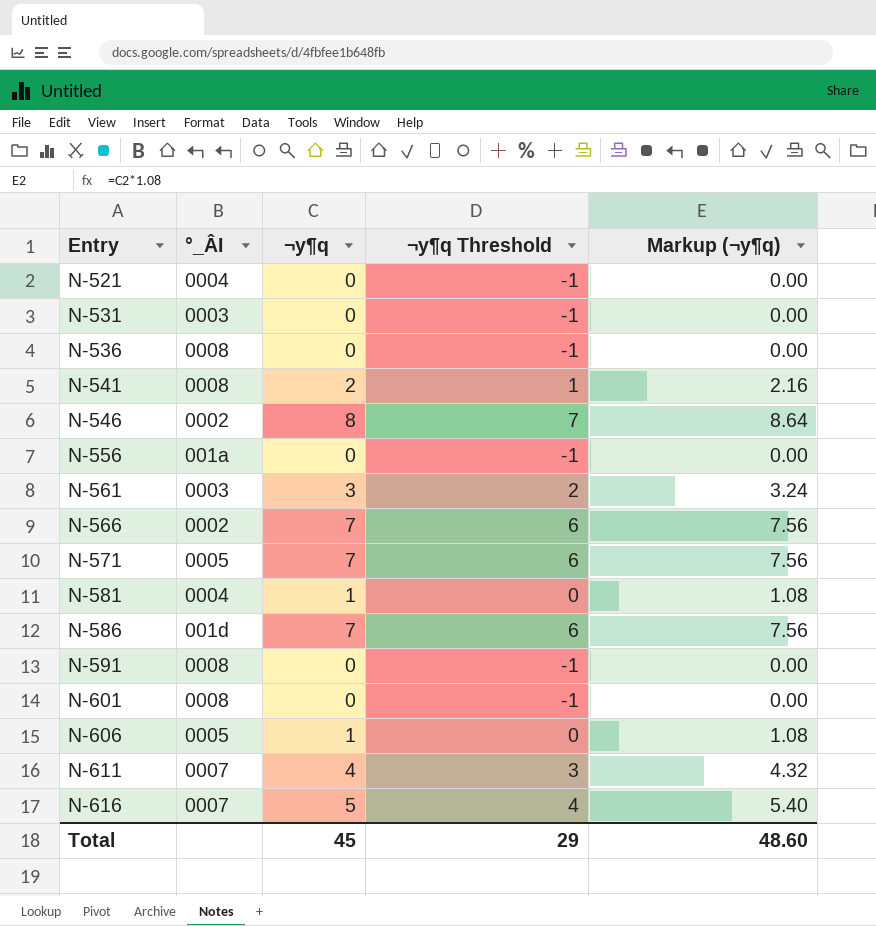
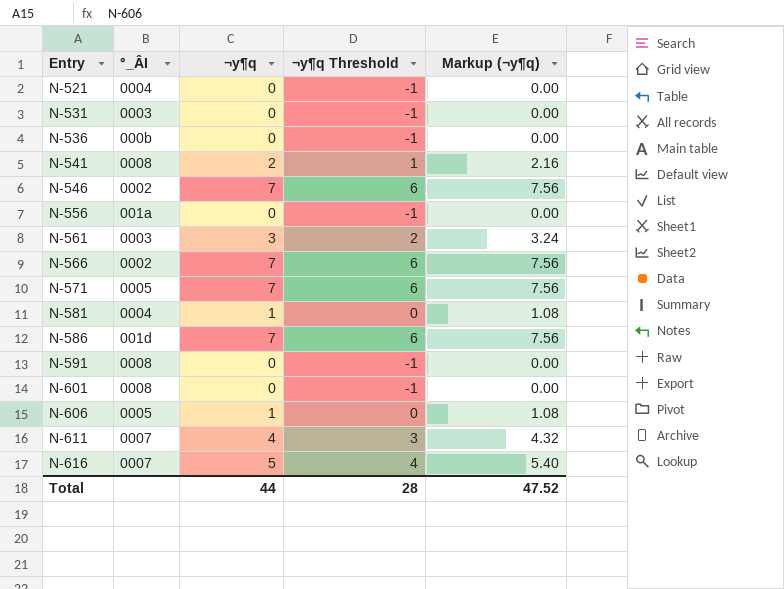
N-536 | °_ÂI: 0008 -> 000b
N-546 | ¬y¶q: 8 -> 7
N-546 | ¬y¶q Threshold: 7 -> 6
N-546 | Markup (¬y¶q): 8.64 -> 7.56
Total | ¬y¶q: 45 -> 44
Total | ¬y¶q Threshold: 29 -> 28
Total | Markup (¬y¶q): 48.60 -> 47.52

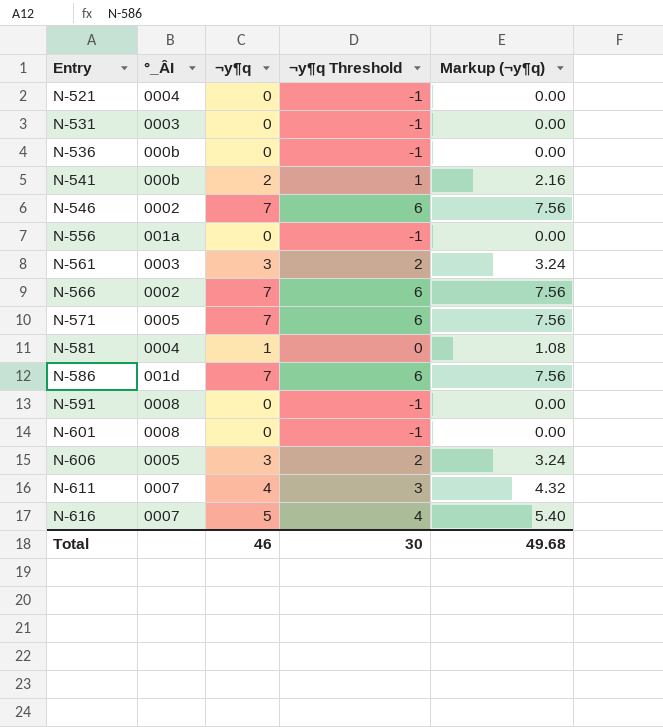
N-541 | °_ÂI: 0008 -> 000b
N-606 | ¬y¶q: 1 -> 3
N-606 | ¬y¶q Threshold: 0 -> 2
N-606 | Markup (¬y¶q): 1.08 -> 3.24
Total | ¬y¶q: 44 -> 46
Total | ¬y¶q Threshold: 28 -> 30
Total | Markup (¬y¶q): 47.52 -> 49.68

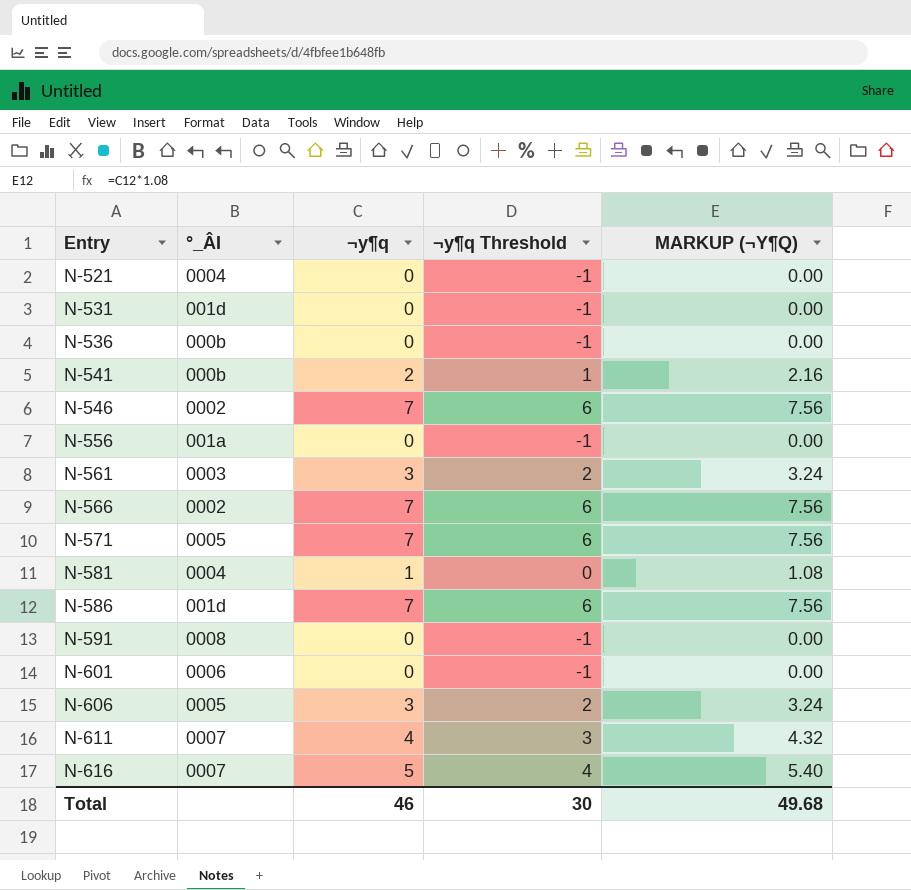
column name: Markup (¬y¶q) -> MARKUP (¬Y¶Q)
N-531 | °_ÂI: 0003 -> 001d
N-601 | °_ÂI: 0008 -> 0006

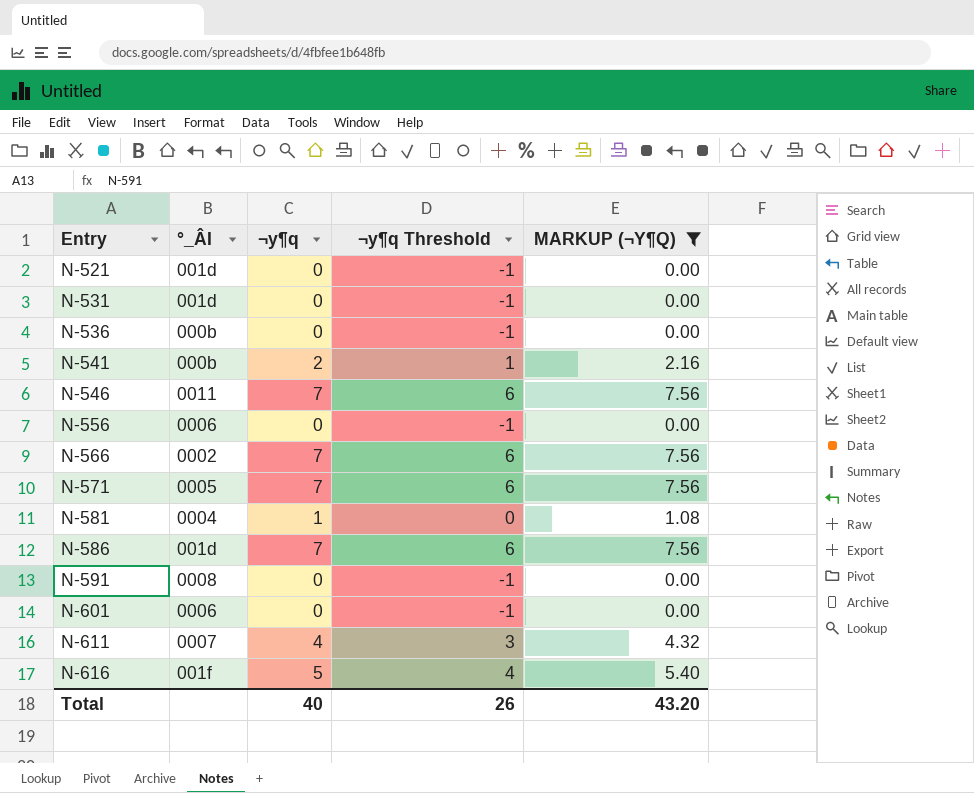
filter: none -> MARKUP (¬Y¶Q) != 3.24
N-521 | °_ÂI: 0004 -> 001d
N-546 | °_ÂI: 0002 -> 0011
N-556 | °_ÂI: 001a -> 0006
N-616 | °_ÂI: 0007 -> 001f
Total | ¬y¶q: 46 -> 40
Total | ¬y¶q Threshold: 30 -> 26
Total | MARKUP (¬Y¶Q): 49.68 -> 43.20

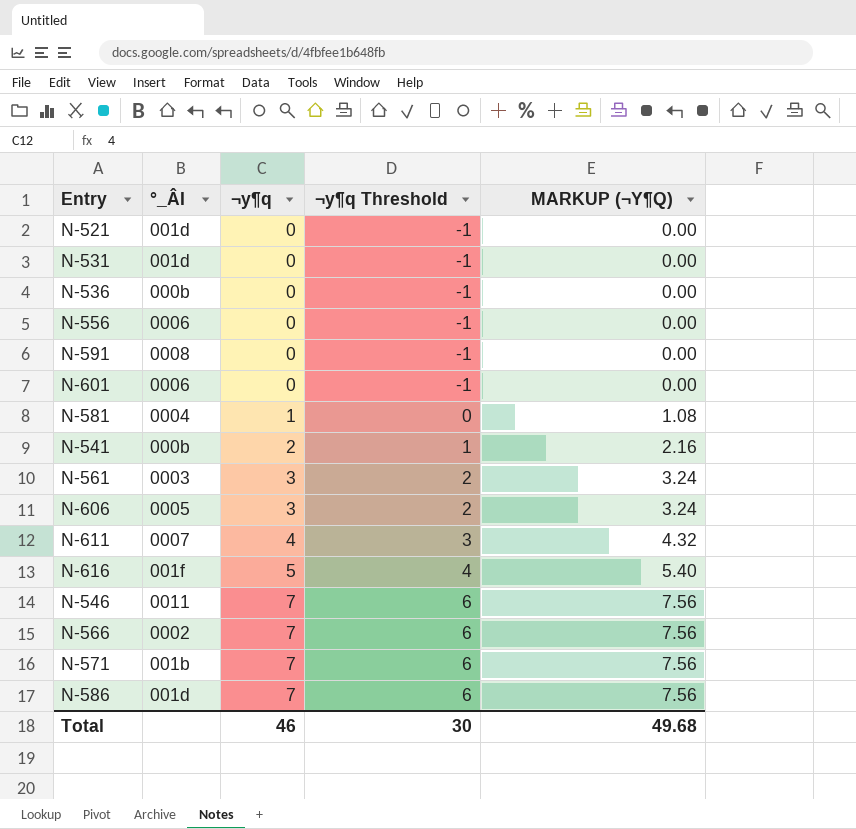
filter: MARKUP (¬Y¶Q) != 3.24 -> none
row order: Entry ascending -> ¬y¶q ascending
N-571 | °_ÂI: 0005 -> 001b
Total | ¬y¶q: 40 -> 46
Total | ¬y¶q Threshold: 26 -> 30
Total | MARKUP (¬Y¶Q): 43.20 -> 49.68

